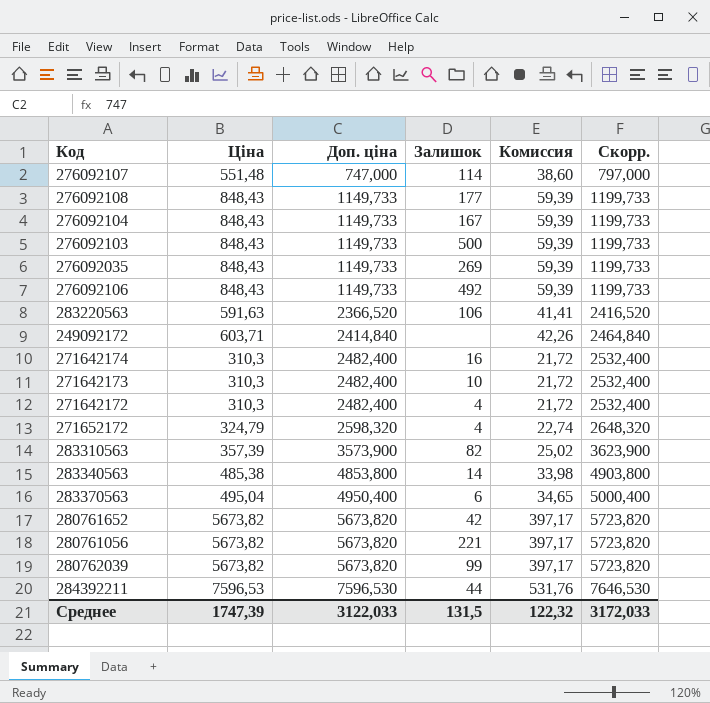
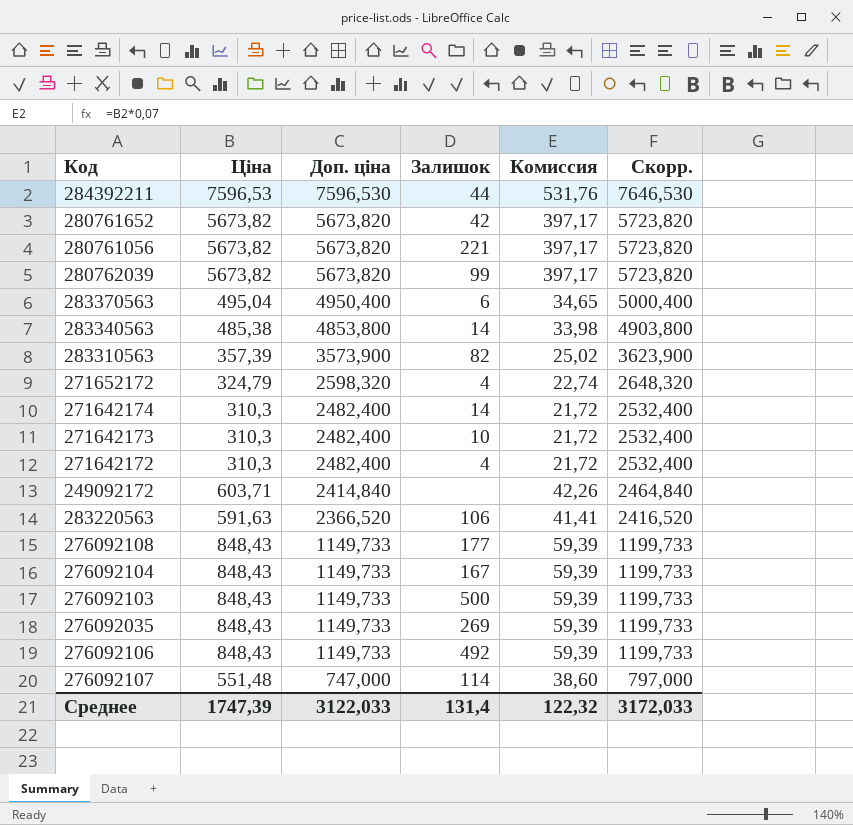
row order: Доп. ціна ascending -> Доп. ціна descending
271642174 | Залишок: 16 -> 14
Среднее | Залишок: 131,5 -> 131,4

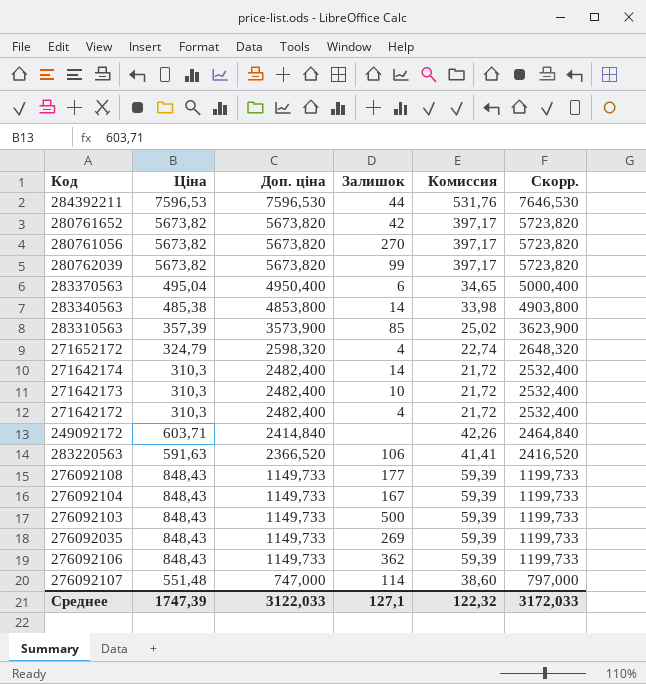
280761056 | Залишок: 221 -> 270
283310563 | Залишок: 82 -> 85
276092106 | Залишок: 492 -> 362
Среднее | Залишок: 131,4 -> 127,1

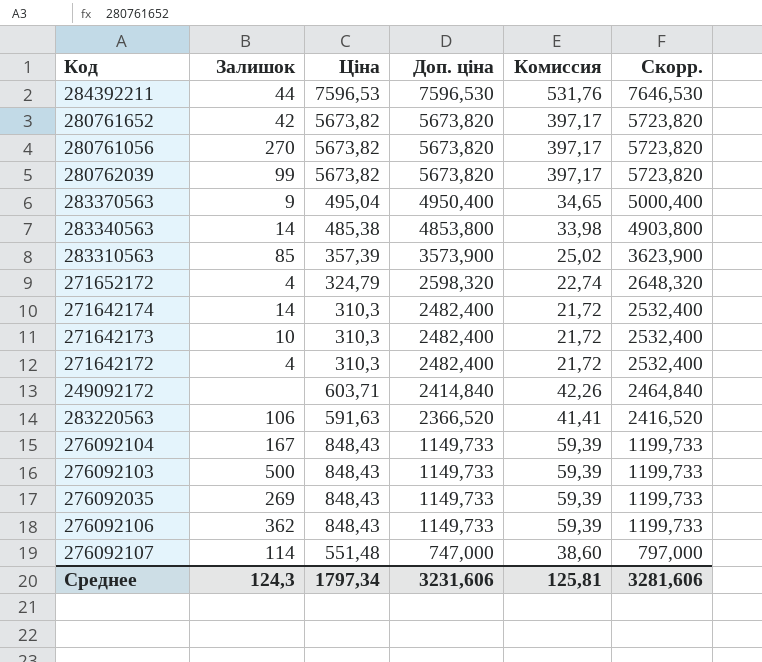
column Залишок | position: 4 -> 2
row 276092108: 848,43 | 1149,733 | 177 | 59,39 | 1199,733 -> none
283370563 | Залишок: 6 -> 9
Среднее | Залишок: 127,1 -> 124,3
Среднее | Ціна: 1747,39 -> 1797,34
Среднее | Доп. ціна: 3122,033 -> 3231,606
Среднее | Комиссия: 122,32 -> 125,81
Среднее | Скорр.: 3172,033 -> 3281,606

